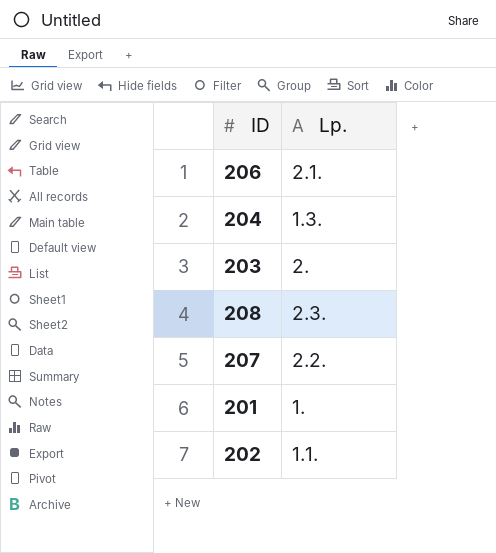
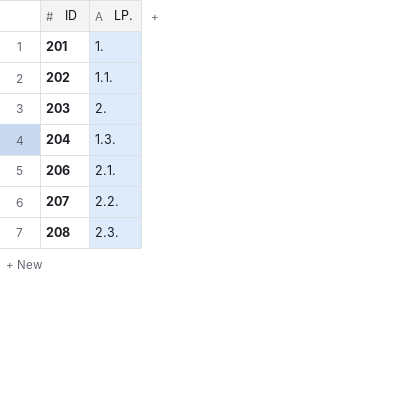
row order: none -> ID ascending
column name: Lp. -> LP.

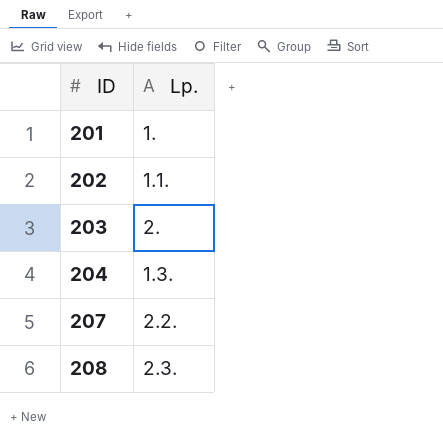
column name: LP. -> Lp.
row 206: 2.1. -> none

